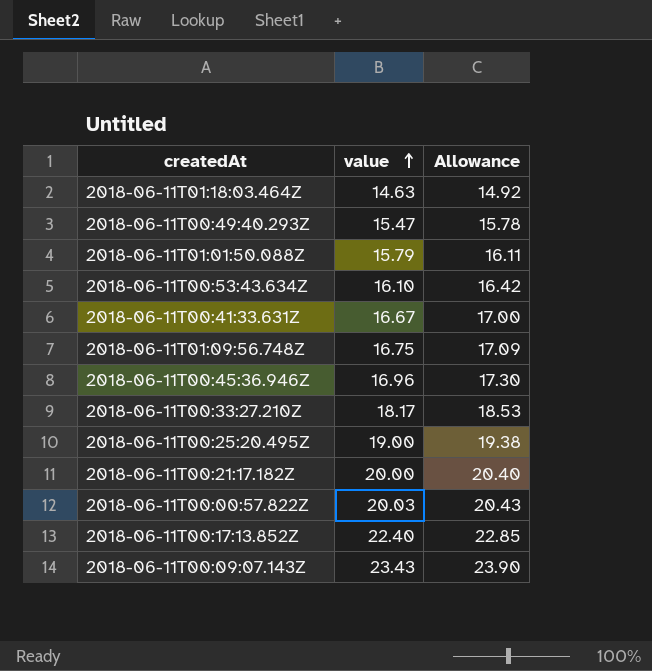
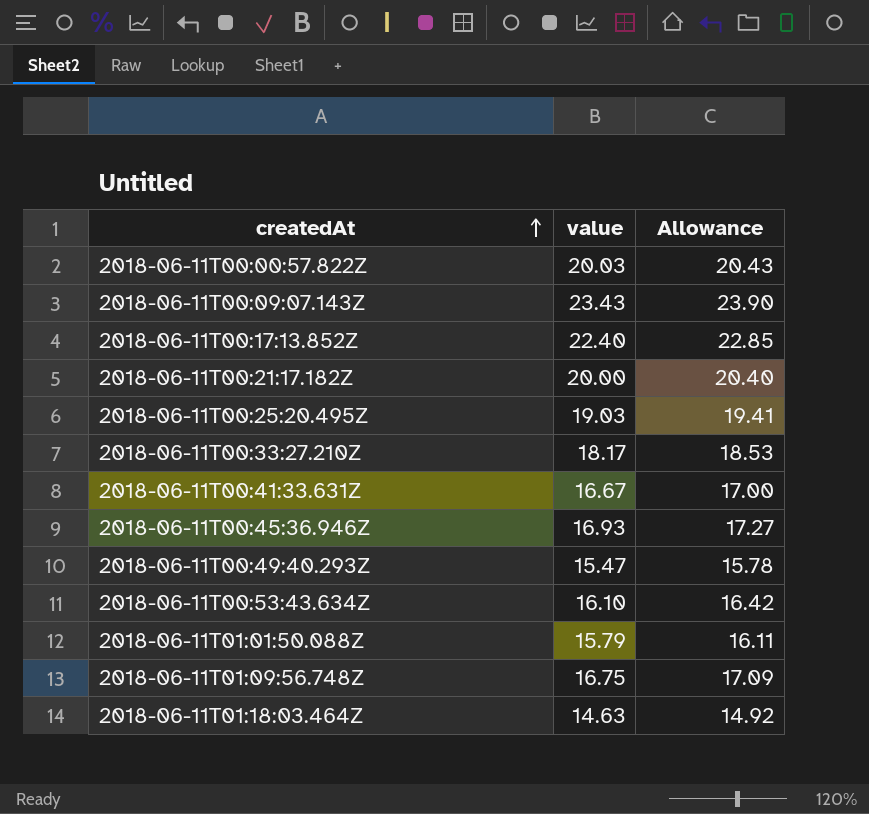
row order: value ascending -> createdAt ascending
2018-06-11T00:25:20.495Z | value: 19.00 -> 19.03
2018-06-11T00:25:20.495Z | Allowance: 19.38 -> 19.41
2018-06-11T00:45:36.946Z | value: 16.96 -> 16.93
2018-06-11T00:45:36.946Z | Allowance: 17.30 -> 17.27

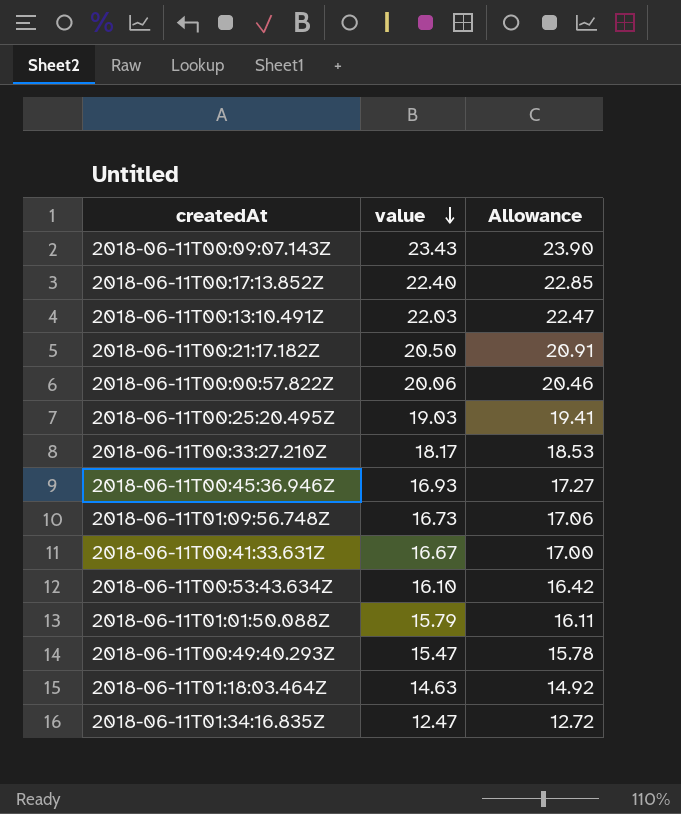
row order: createdAt ascending -> value descending
row 2018-06-11T00:13:10.491Z: none -> 22.03 | 22.47
2018-06-11T00:21:17.182Z | value: 20.00 -> 20.50
2018-06-11T00:21:17.182Z | Allowance: 20.40 -> 20.91
2018-06-11T00:00:57.822Z | value: 20.03 -> 20.06
2018-06-11T00:00:57.822Z | Allowance: 20.43 -> 20.46
2018-06-11T01:09:56.748Z | value: 16.75 -> 16.73
2018-06-11T01:09:56.748Z | Allowance: 17.09 -> 17.06
row 2018-06-11T01:34:16.835Z: none -> 12.47 | 12.72

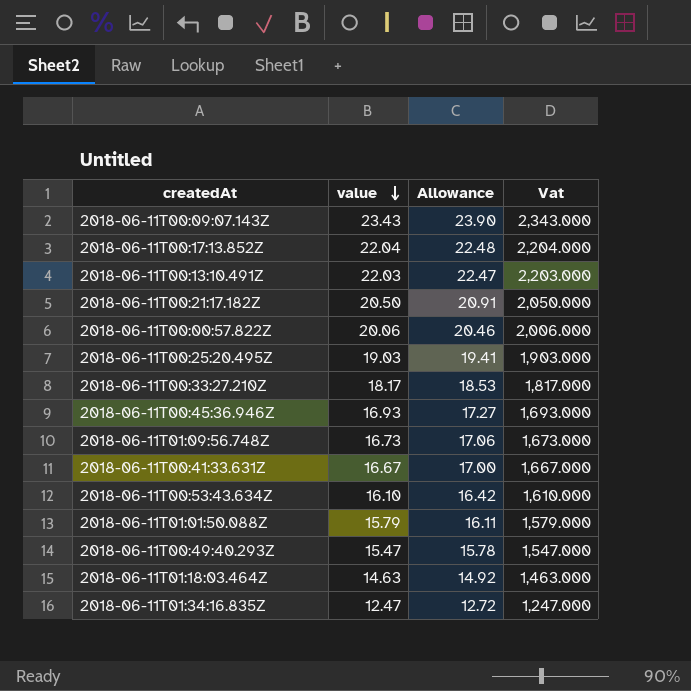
column Vat | formula: none -> [value] * 100
2018-06-11T00:17:13.852Z | value: 22.40 -> 22.04
2018-06-11T00:17:13.852Z | Allowance: 22.85 -> 22.48

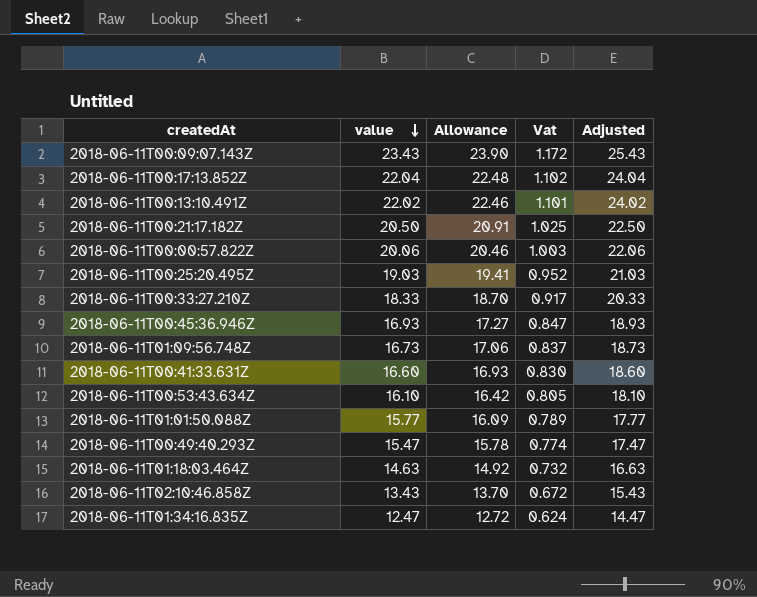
column Vat | formula: [value] * 100 -> [value] * 0.05
column Adjusted | formula: none -> [value] + 2
2018-06-11T00:13:10.491Z | value: 22.03 -> 22.02
2018-06-11T00:13:10.491Z | Allowance: 22.47 -> 22.46
2018-06-11T00:33:27.210Z | value: 18.17 -> 18.33
2018-06-11T00:33:27.210Z | Allowance: 18.53 -> 18.70
2018-06-11T00:41:33.631Z | value: 16.67 -> 16.60
2018-06-11T00:41:33.631Z | Allowance: 17.00 -> 16.93
2018-06-11T01:01:50.088Z | value: 15.79 -> 15.77
2018-06-11T01:01:50.088Z | Allowance: 16.11 -> 16.09
row 2018-06-11T02:10:46.858Z: none -> 13.43 | 13.70 | 0.672 | 15.43

